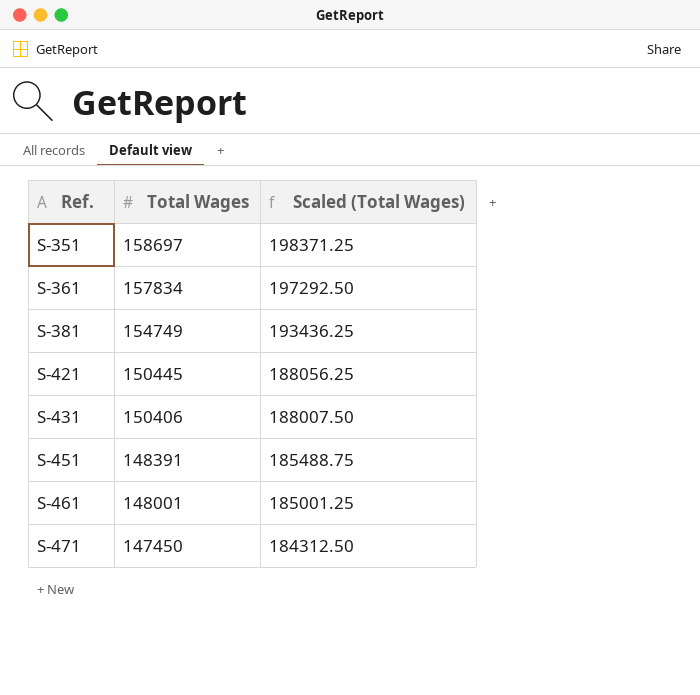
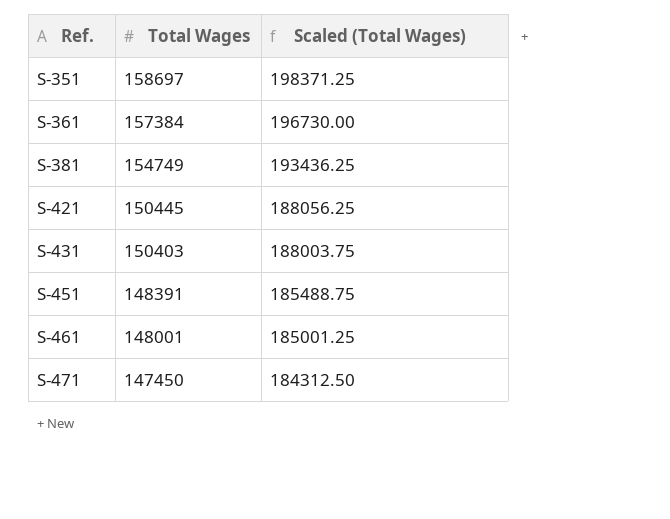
S-361 | Total Wages: 157834 -> 157384
S-361 | Scaled (Total Wages): 197292.50 -> 196730.00
S-431 | Total Wages: 150406 -> 150403
S-431 | Scaled (Total Wages): 188007.50 -> 188003.75

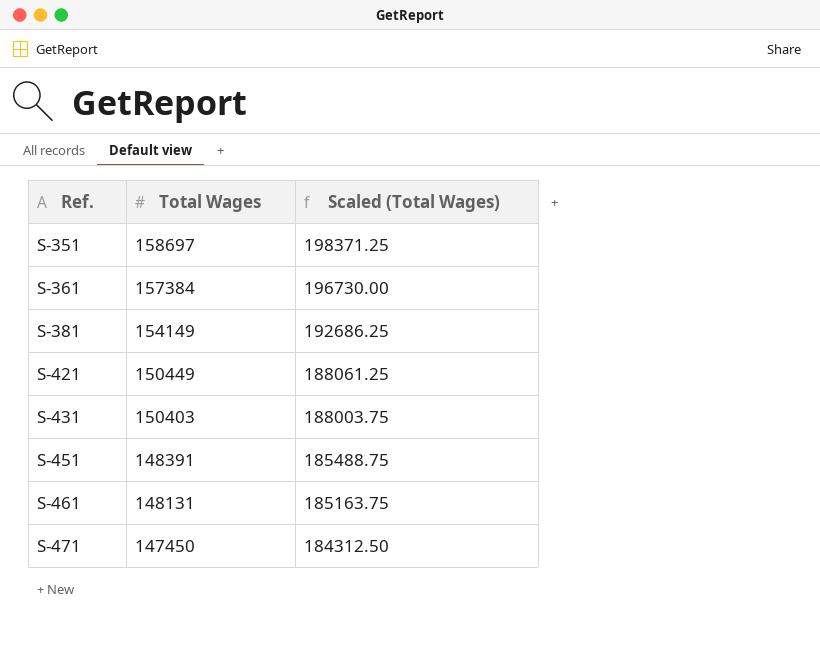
S-381 | Total Wages: 154749 -> 154149
S-381 | Scaled (Total Wages): 193436.25 -> 192686.25
S-421 | Total Wages: 150445 -> 150449
S-421 | Scaled (Total Wages): 188056.25 -> 188061.25
S-461 | Total Wages: 148001 -> 148131
S-461 | Scaled (Total Wages): 185001.25 -> 185163.75

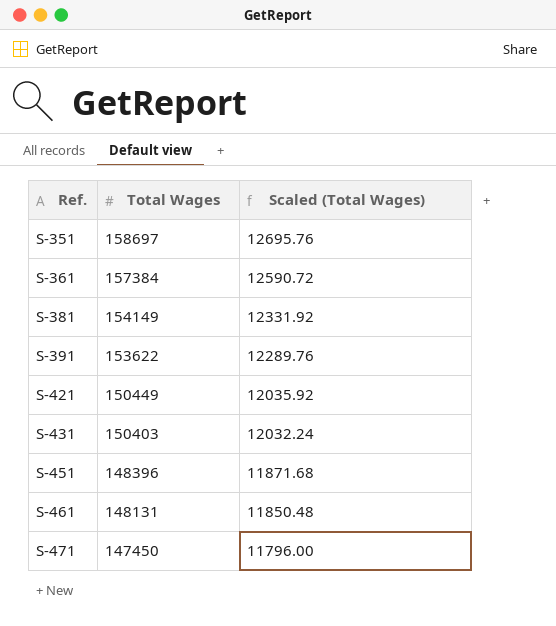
column Scaled (Total Wages) | formula: [Total Wages] * 1.25 -> [Total Wages] * 0.08
row S-391: none -> 153622 | 12289.76
S-451 | Total Wages: 148391 -> 148396

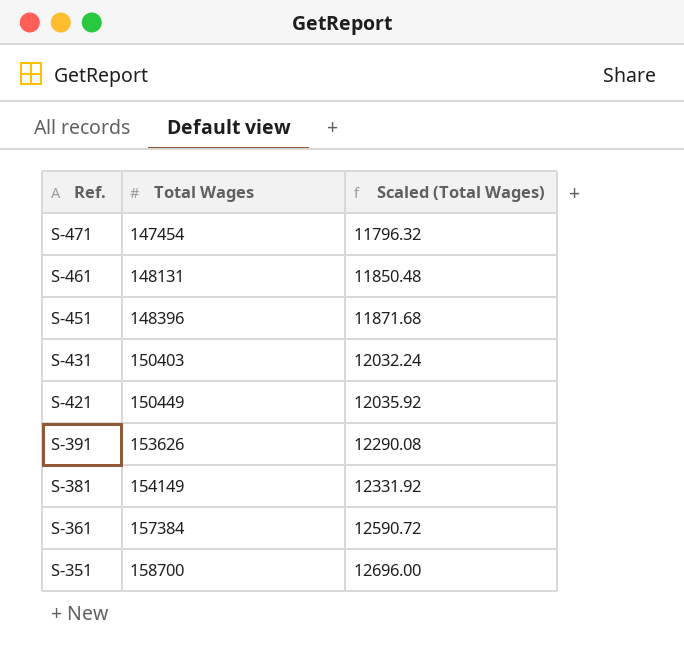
row order: Ref. ascending -> Ref. descending
S-471 | Total Wages: 147450 -> 147454
S-471 | Scaled (Total Wages): 11796.00 -> 11796.32
S-391 | Total Wages: 153622 -> 153626
S-391 | Scaled (Total Wages): 12289.76 -> 12290.08
S-351 | Total Wages: 158697 -> 158700
S-351 | Scaled (Total Wages): 12695.76 -> 12696.00

